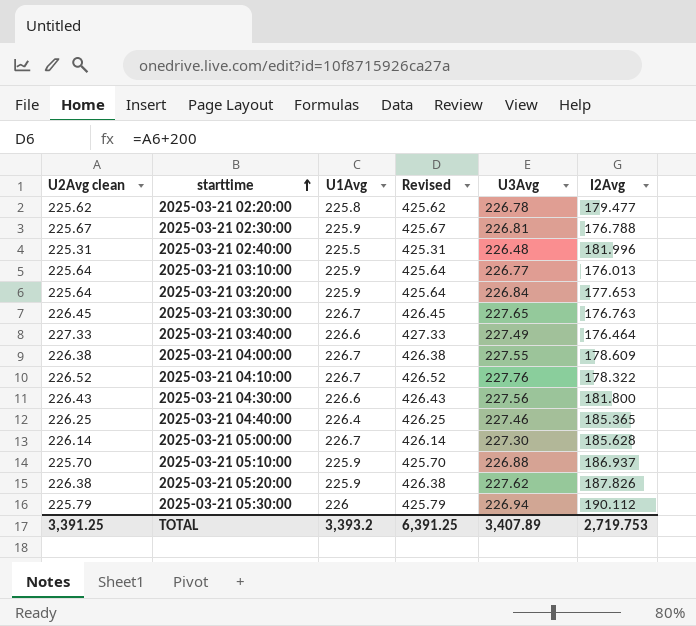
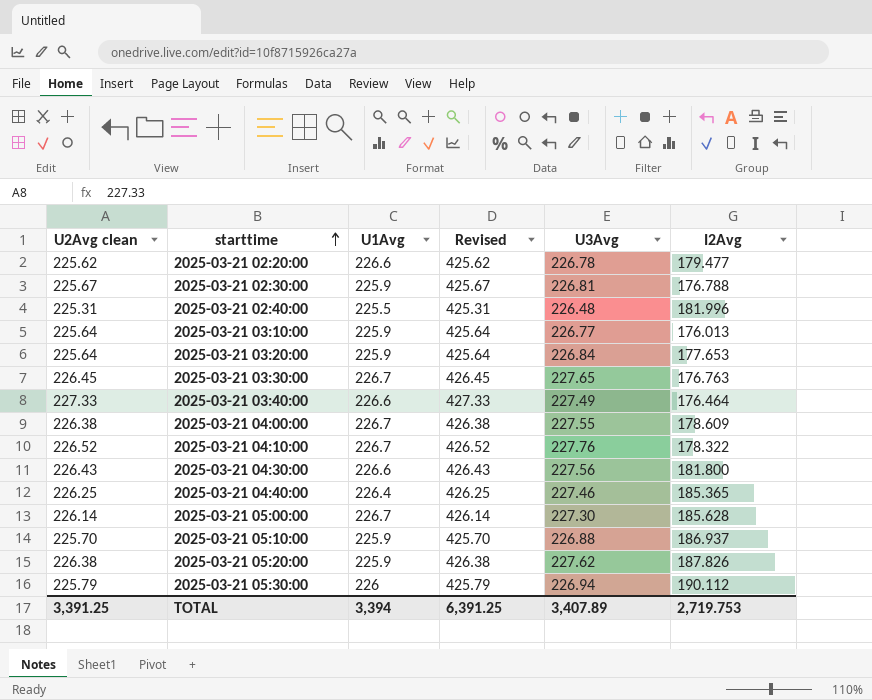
2025-03-21 02:20:00 | U1Avg: 225.8 -> 226.6
TOTAL | U1Avg: 3,393.2 -> 3,394

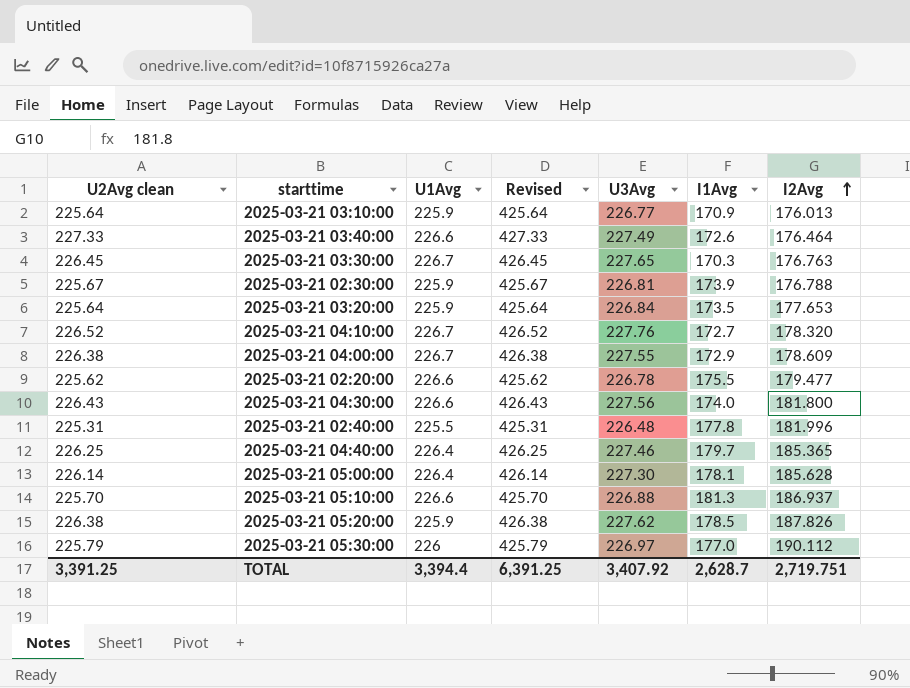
row order: starttime ascending -> I2Avg ascending
column I1Avg | position: none -> 6
2025-03-21 04:10:00 | I2Avg: 178.322 -> 178.320
2025-03-21 05:00:00 | U1Avg: 226.7 -> 226.4
2025-03-21 05:10:00 | U1Avg: 225.9 -> 226.6
2025-03-21 05:30:00 | U3Avg: 226.94 -> 226.97
TOTAL | U1Avg: 3,394 -> 3,394.4
TOTAL | U3Avg: 3,407.89 -> 3,407.92
TOTAL | I2Avg: 2,719.753 -> 2,719.751

